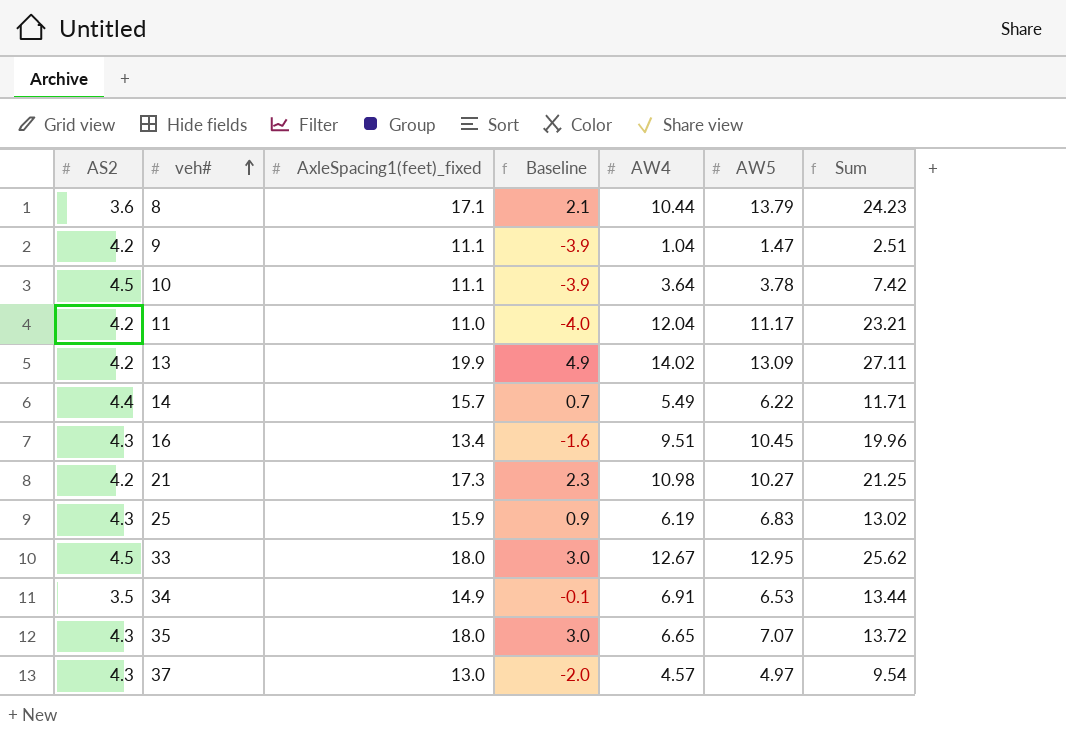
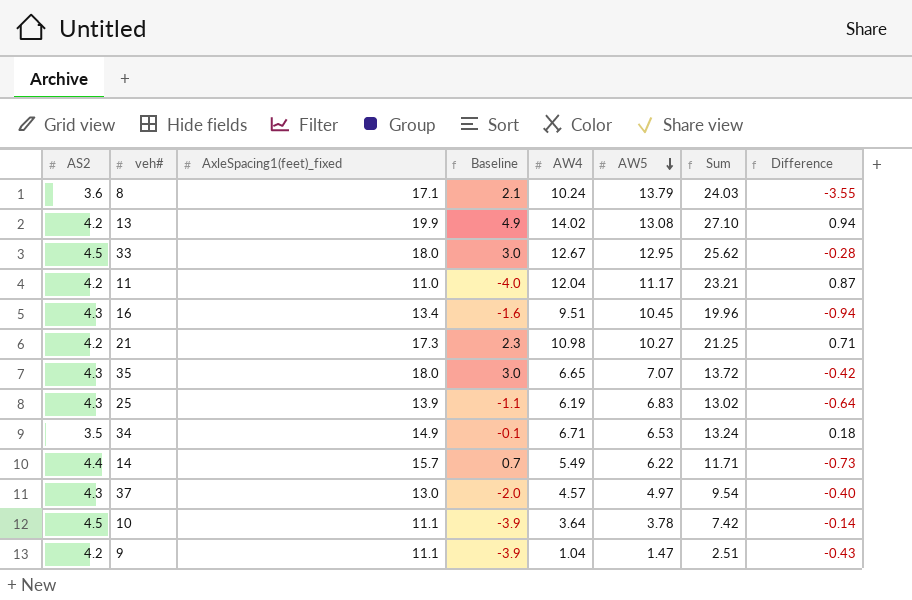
row order: veh# ascending -> AW5 descending
column Difference | formula: none -> [AW4] - [AW5]
8 | AW4: 10.44 -> 10.24
8 | Sum: 24.23 -> 24.03
13 | AW5: 13.09 -> 13.08
13 | Sum: 27.11 -> 27.10
25 | AxleSpacing1(feet)_fixed: 15.9 -> 13.9
25 | Baseline: 0.9 -> -1.1
34 | AW4: 6.91 -> 6.71
34 | Sum: 13.44 -> 13.24

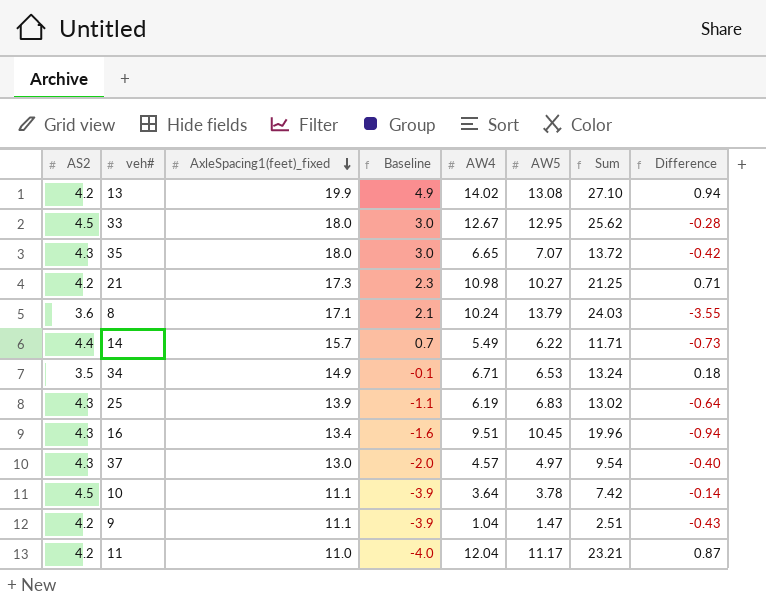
row order: AW5 descending -> AxleSpacing1(feet)_fixed descending

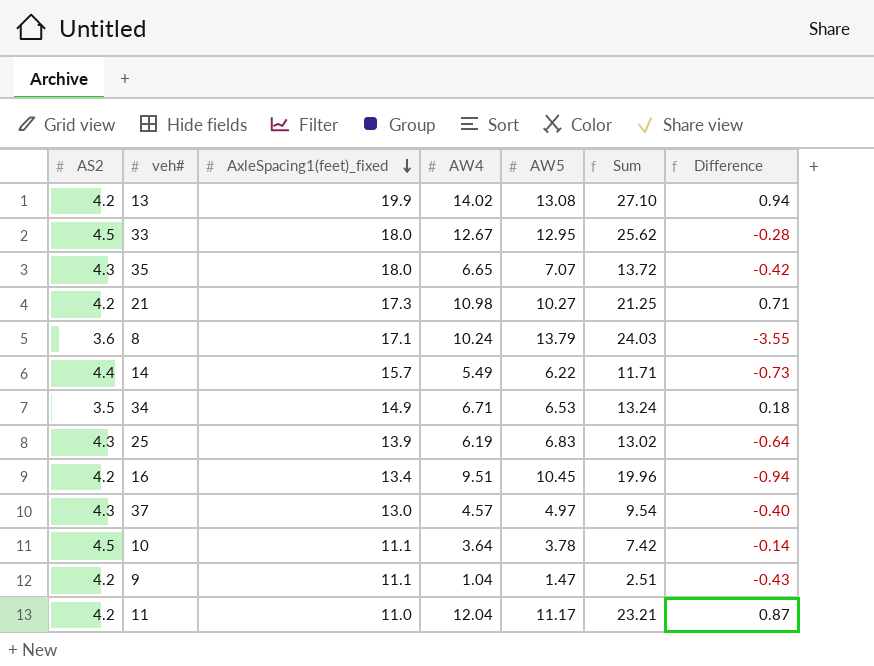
column Baseline | formula: [AxleSpacing1(feet)_fixed] - 15 -> none
16 | AS2: 4.3 -> 4.2

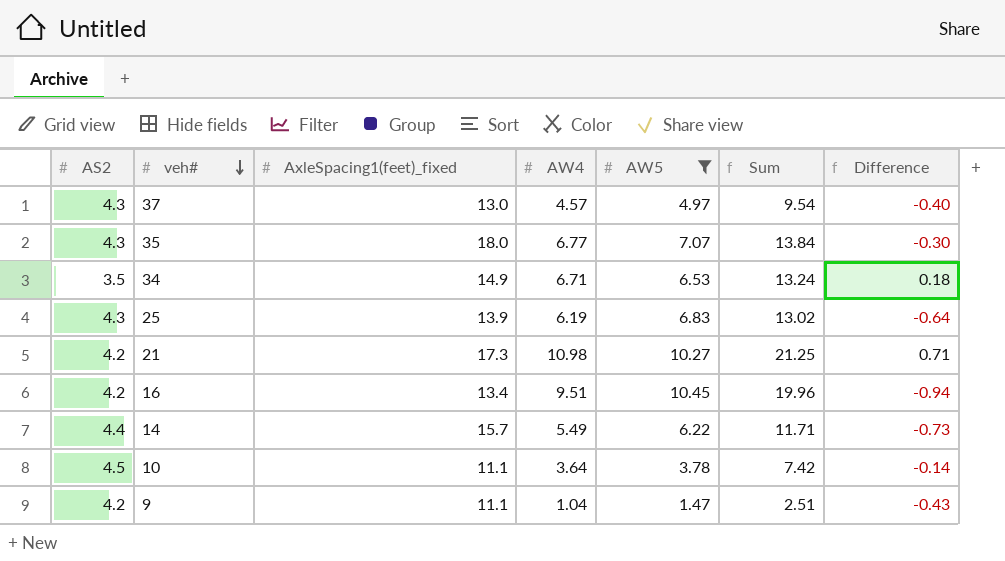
filter: none -> AW5 <= 10.45
row order: AxleSpacing1(feet)_fixed descending -> veh# descending
35 | AW4: 6.65 -> 6.77
35 | Sum: 13.72 -> 13.84
35 | Difference: -0.42 -> -0.30

